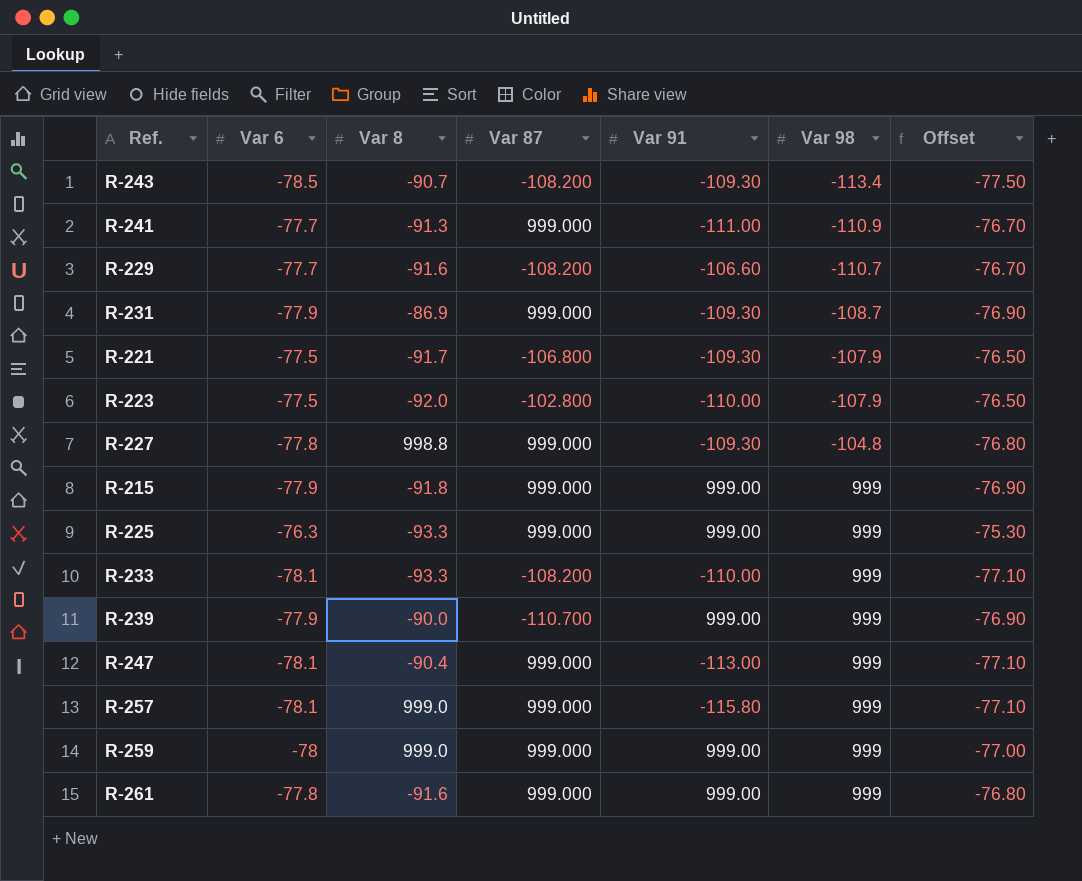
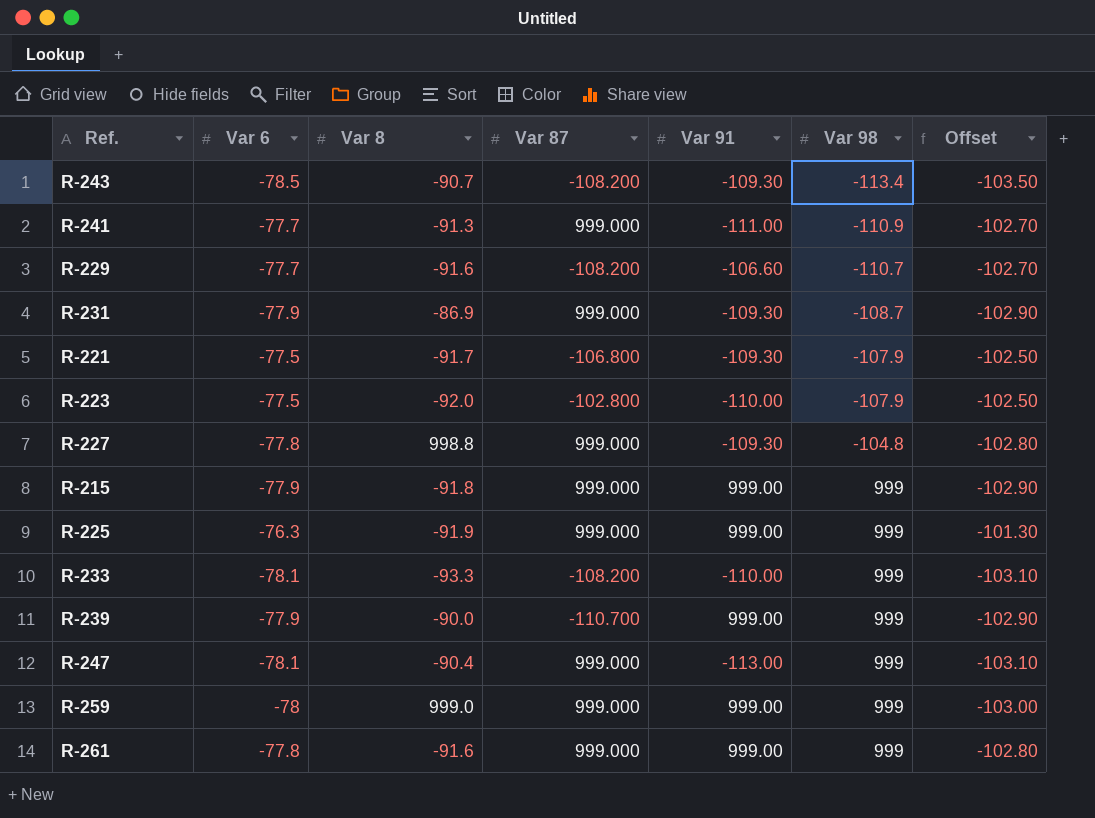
column Offset | formula: [Var 6] + 1 -> [Var 6] - 25
row R-257: -78.1 | 999.0 | 999.000 | -115.80 | 999 | -77.10 -> none
R-225 | Var 8: -93.3 -> -91.9

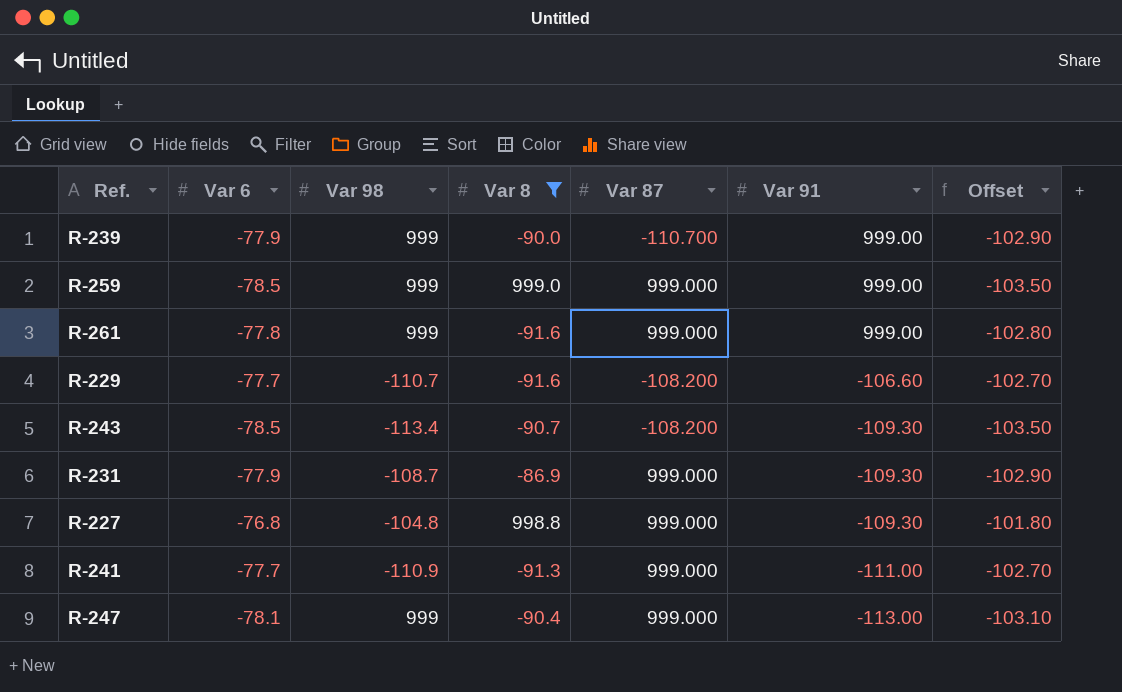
filter: none -> Var 8 >= -91.6
row order: Var 98 ascending -> Var 91 descending
column Var 98 | position: 6 -> 3
R-259 | Var 6: -78 -> -78.5
R-259 | Offset: -103.00 -> -103.50
R-227 | Var 6: -77.8 -> -76.8
R-227 | Offset: -102.80 -> -101.80

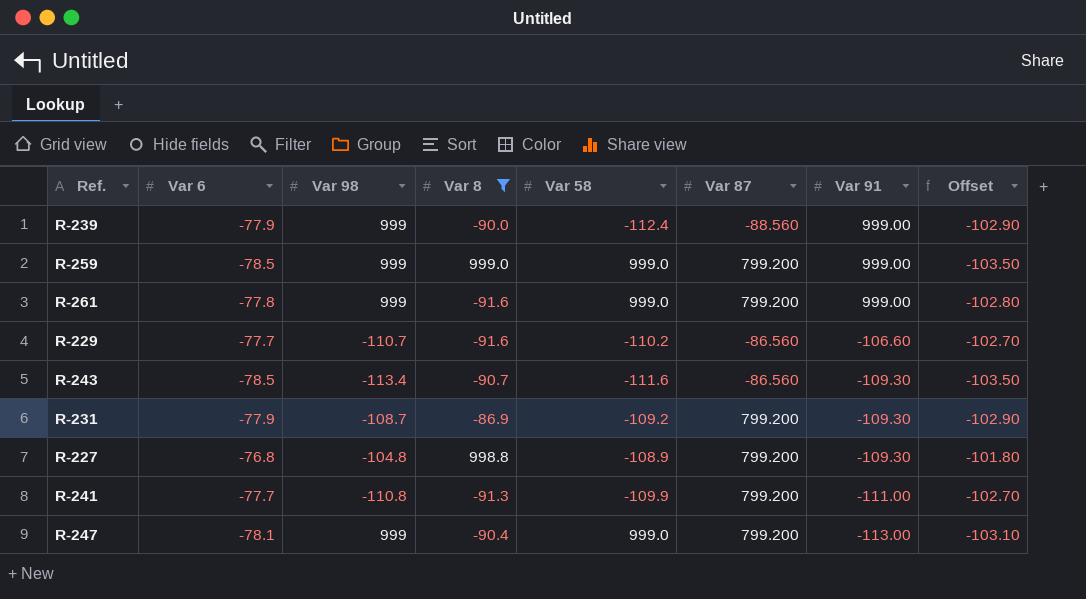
column Var 58 | position: none -> 5
R-239 | Var 87: -110.700 -> -88.560
R-259 | Var 87: 999.000 -> 799.200
R-261 | Var 87: 999.000 -> 799.200
R-229 | Var 87: -108.200 -> -86.560
R-243 | Var 87: -108.200 -> -86.560
R-231 | Var 87: 999.000 -> 799.200
R-227 | Var 87: 999.000 -> 799.200
R-241 | Var 98: -110.9 -> -110.8
R-241 | Var 87: 999.000 -> 799.200
R-247 | Var 87: 999.000 -> 799.200

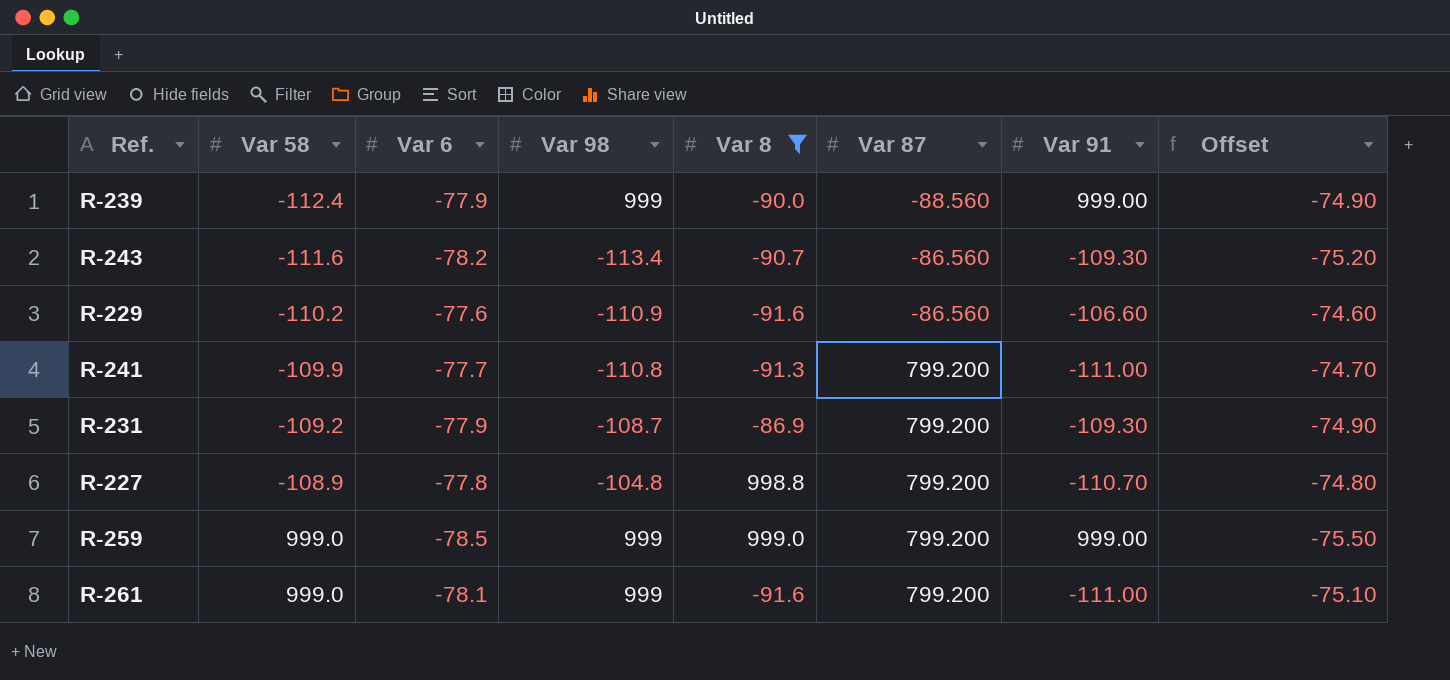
row order: Var 91 descending -> Var 58 ascending
column Var 58 | position: 5 -> 2
column Offset | formula: [Var 6] - 25 -> [Var 6] + 3
row R-247: -78.1 | 999 | -90.4 | 999.0 | 799.200 | -113.00 | -103.10 -> none
R-243 | Var 6: -78.5 -> -78.2
R-229 | Var 6: -77.7 -> -77.6
R-229 | Var 98: -110.7 -> -110.9
R-227 | Var 6: -76.8 -> -77.8
R-227 | Var 91: -109.30 -> -110.70
R-261 | Var 6: -77.8 -> -78.1
R-261 | Var 91: 999.00 -> -111.00

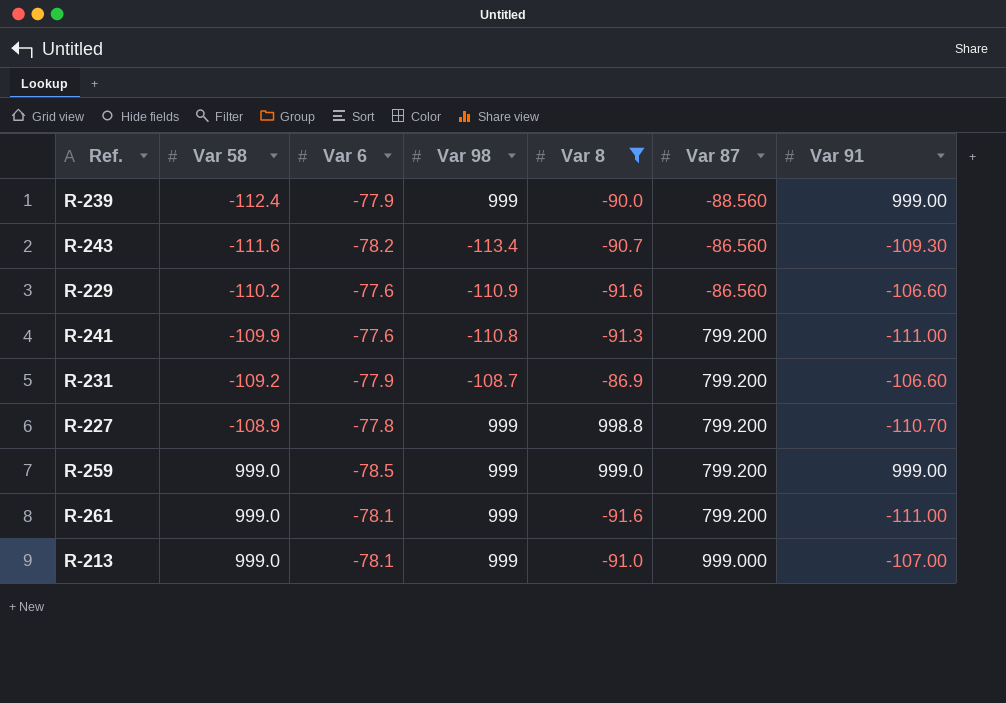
column Offset | formula: [Var 6] + 3 -> none
R-241 | Var 6: -77.7 -> -77.6
R-231 | Var 91: -109.30 -> -106.60
R-227 | Var 98: -104.8 -> 999
row R-213: none -> 999.0 | -78.1 | 999 | -91.0 | 999.000 | -107.00

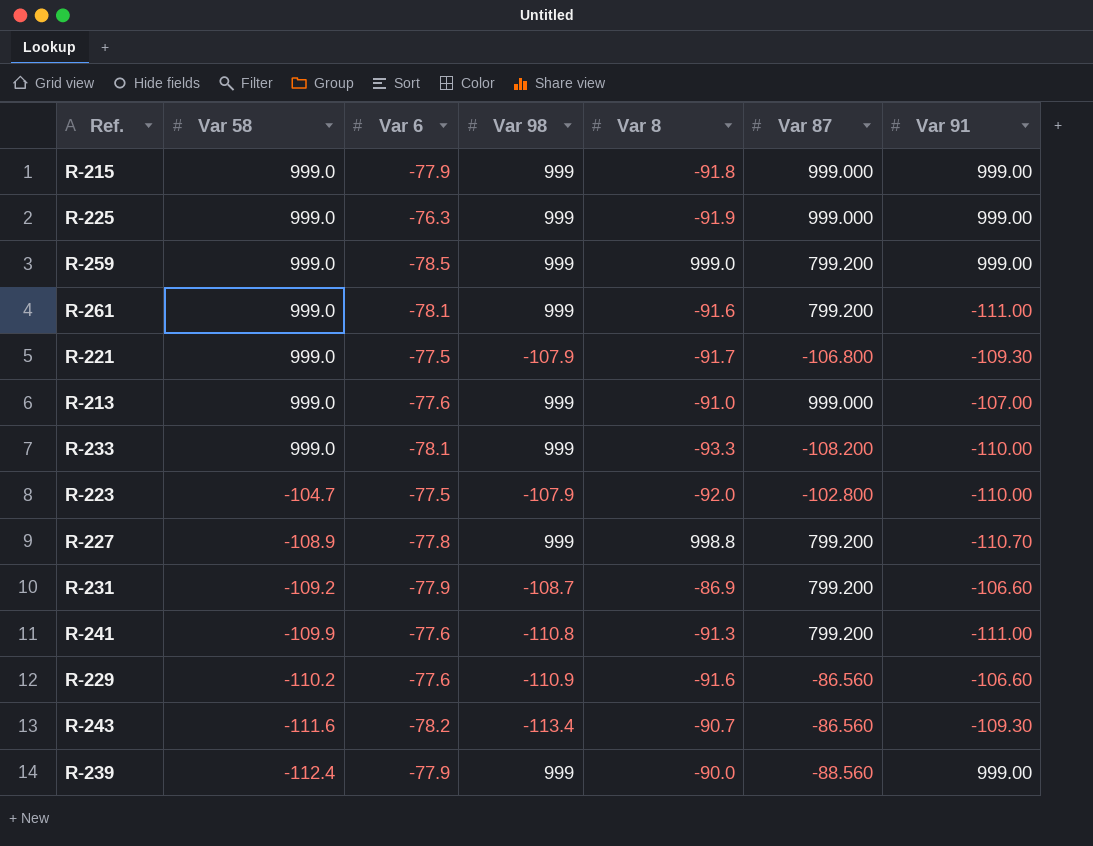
filter: Var 8 >= -91.6 -> none
row order: Var 58 ascending -> Var 58 descending
R-213 | Var 6: -78.1 -> -77.6

